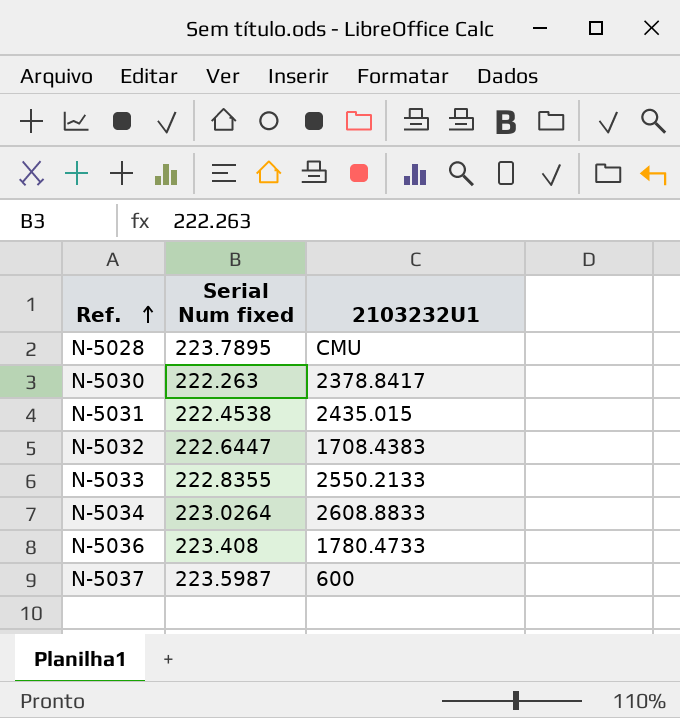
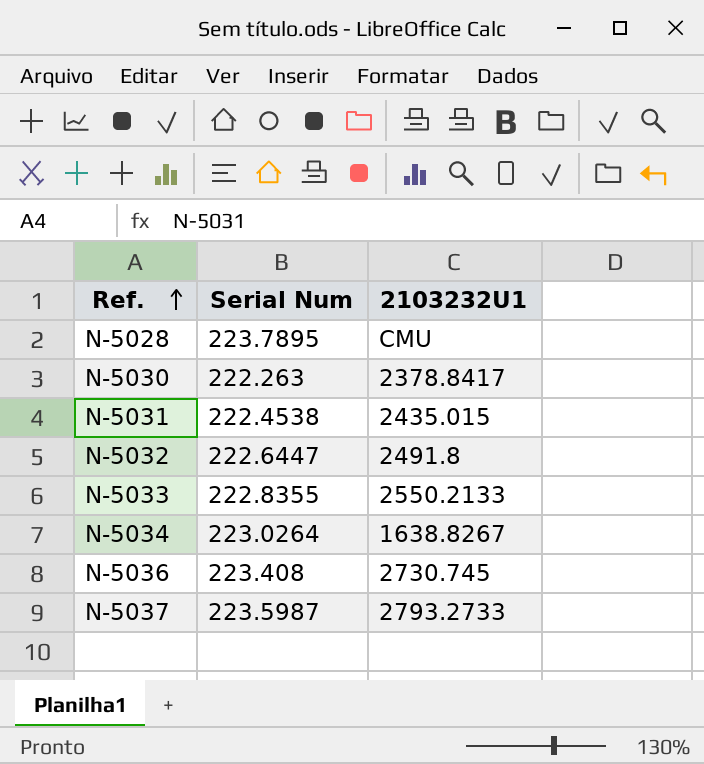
column name: Serial Num fixed -> Serial Num
N-5032 | 2103232U1: 1708.4383 -> 2491.8
N-5034 | 2103232U1: 2608.8833 -> 1638.8267
N-5036 | 2103232U1: 1780.4733 -> 2730.745
N-5037 | 2103232U1: 600 -> 2793.2733

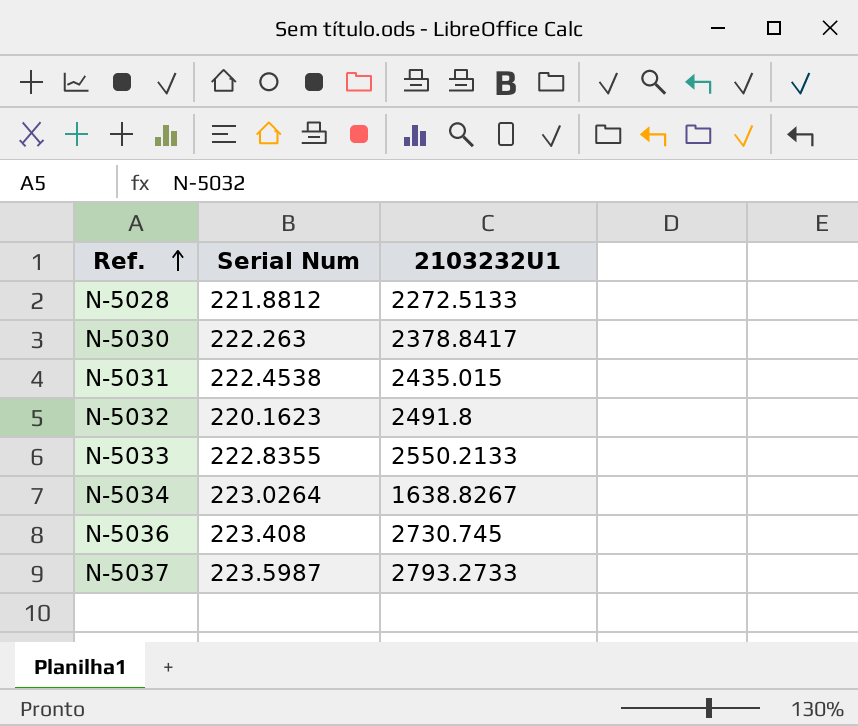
N-5028 | Serial Num: 223.7895 -> 221.8812
N-5028 | 2103232U1: CMU -> 2272.5133
N-5032 | Serial Num: 222.6447 -> 220.1623

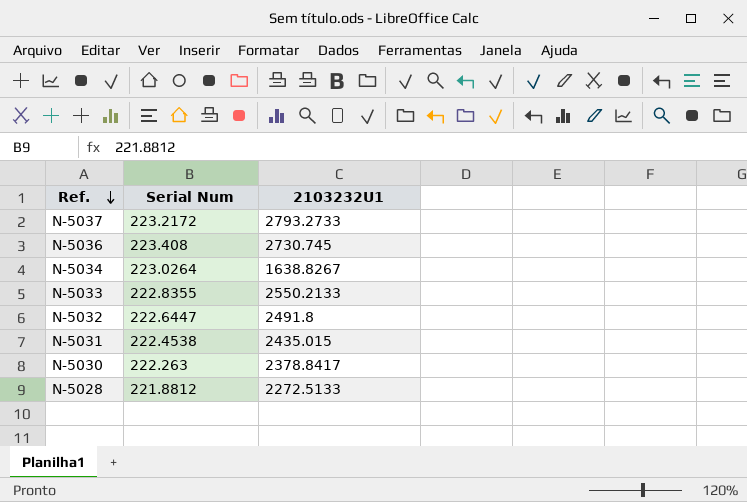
row order: Ref. ascending -> Ref. descending
N-5037 | Serial Num: 223.5987 -> 223.2172
N-5032 | Serial Num: 220.1623 -> 222.6447

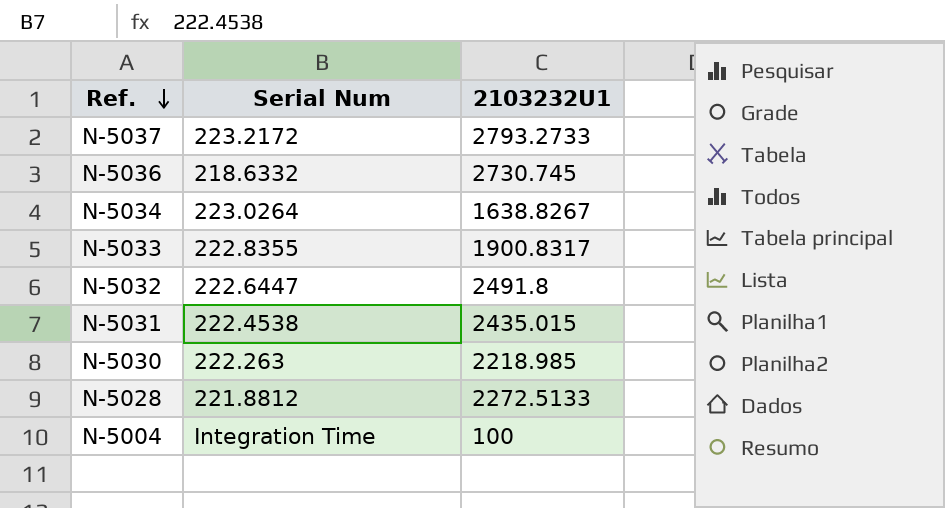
N-5036 | Serial Num: 223.408 -> 218.6332
N-5033 | 2103232U1: 2550.2133 -> 1900.8317
N-5030 | 2103232U1: 2378.8417 -> 2218.985
row N-5004: none -> Integration Time | 100

